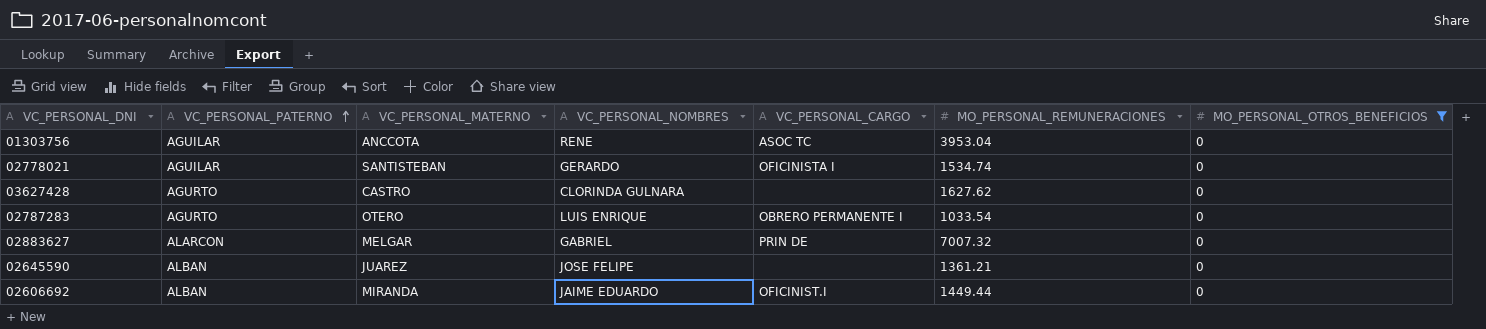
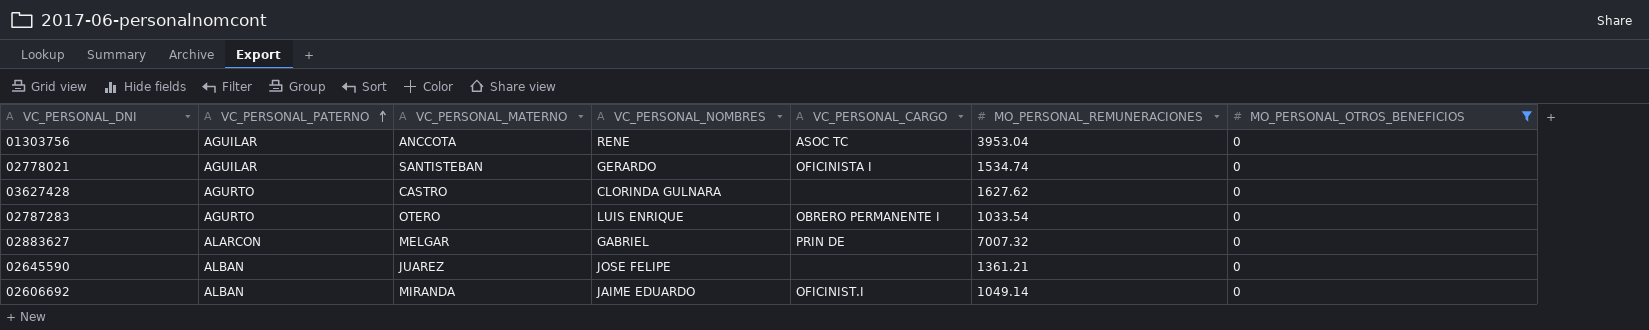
02606692 | MO_PERSONAL_REMUNERACIONES: 1449.44 -> 1049.14

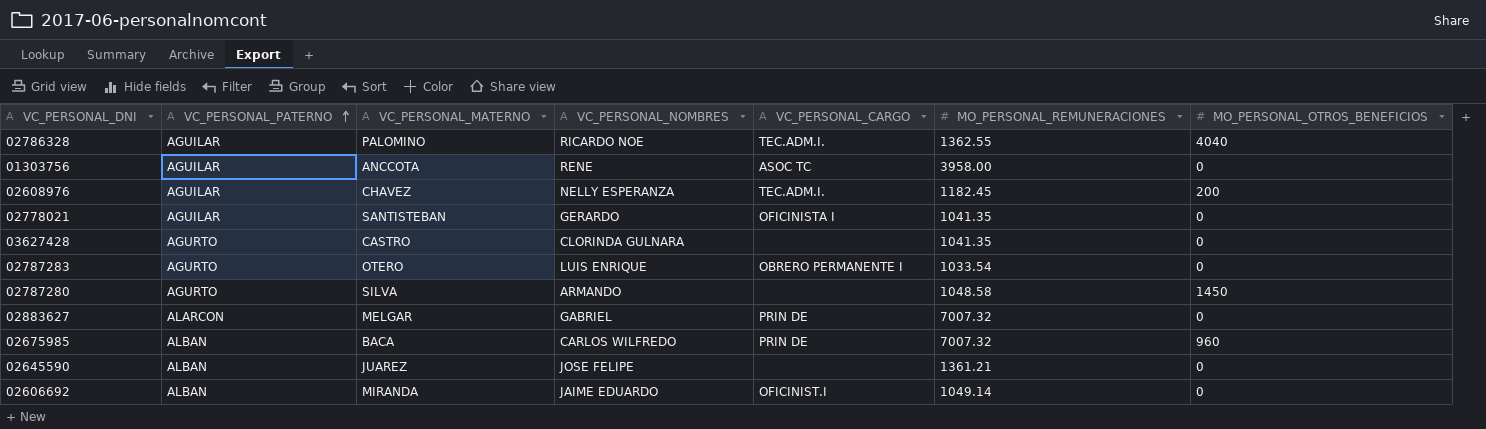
filter: MO_PERSONAL_OTROS_BENEFICIOS = 0 -> none
01303756 | MO_PERSONAL_REMUNERACIONES: 3953.04 -> 3958.00
02778021 | MO_PERSONAL_REMUNERACIONES: 1534.74 -> 1041.35
03627428 | MO_PERSONAL_REMUNERACIONES: 1627.62 -> 1041.35

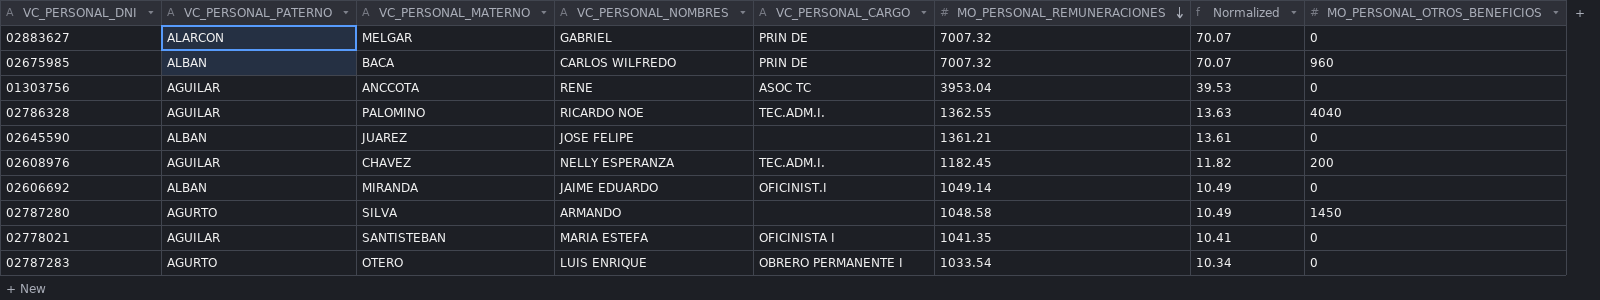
row order: VC_PERSONAL_PATERNO ascending -> MO_PERSONAL_REMUNERACIONES descending
column Normalized | formula: none -> [MO_PERSONAL_REMUNERACIONES] * 0.01
row 03627428: AGURTO | CASTRO | CLORINDA GULNARA | none | 1041.35 | 0 -> none
01303756 | MO_PERSONAL_REMUNERACIONES: 3958.00 -> 3953.04
02778021 | VC_PERSONAL_NOMBRES: GERARDO -> MARIA ESTEFA

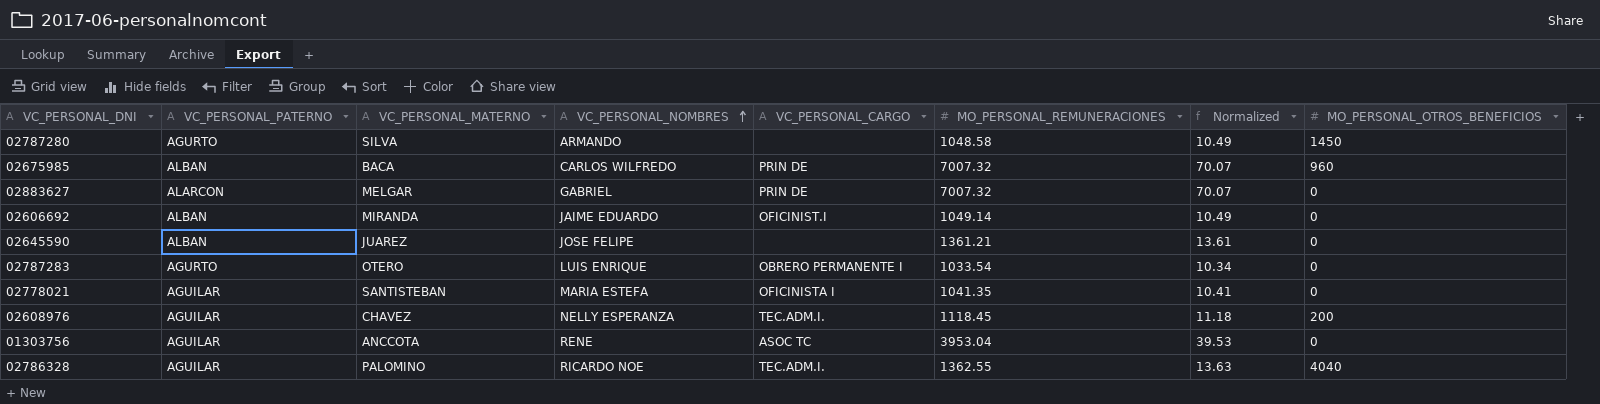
row order: MO_PERSONAL_REMUNERACIONES descending -> VC_PERSONAL_NOMBRES ascending
02608976 | MO_PERSONAL_REMUNERACIONES: 1182.45 -> 1118.45
02608976 | Normalized: 11.82 -> 11.18

